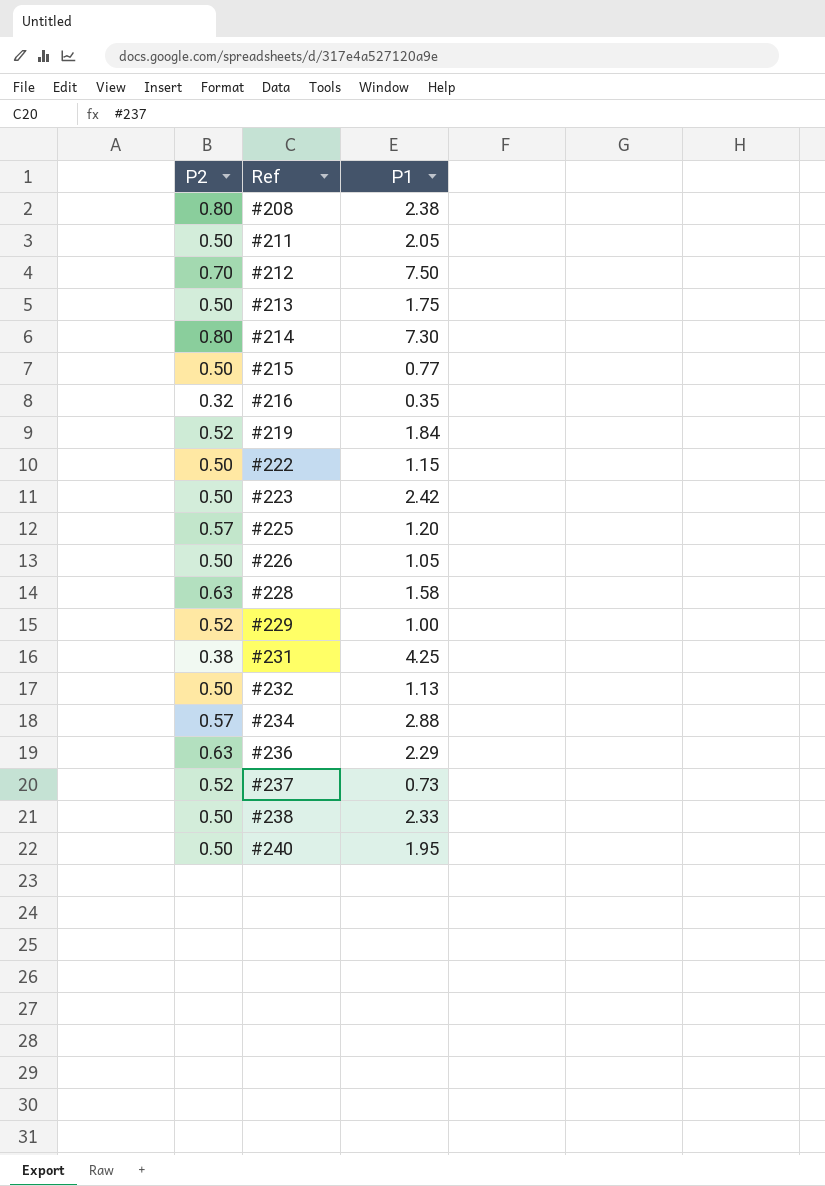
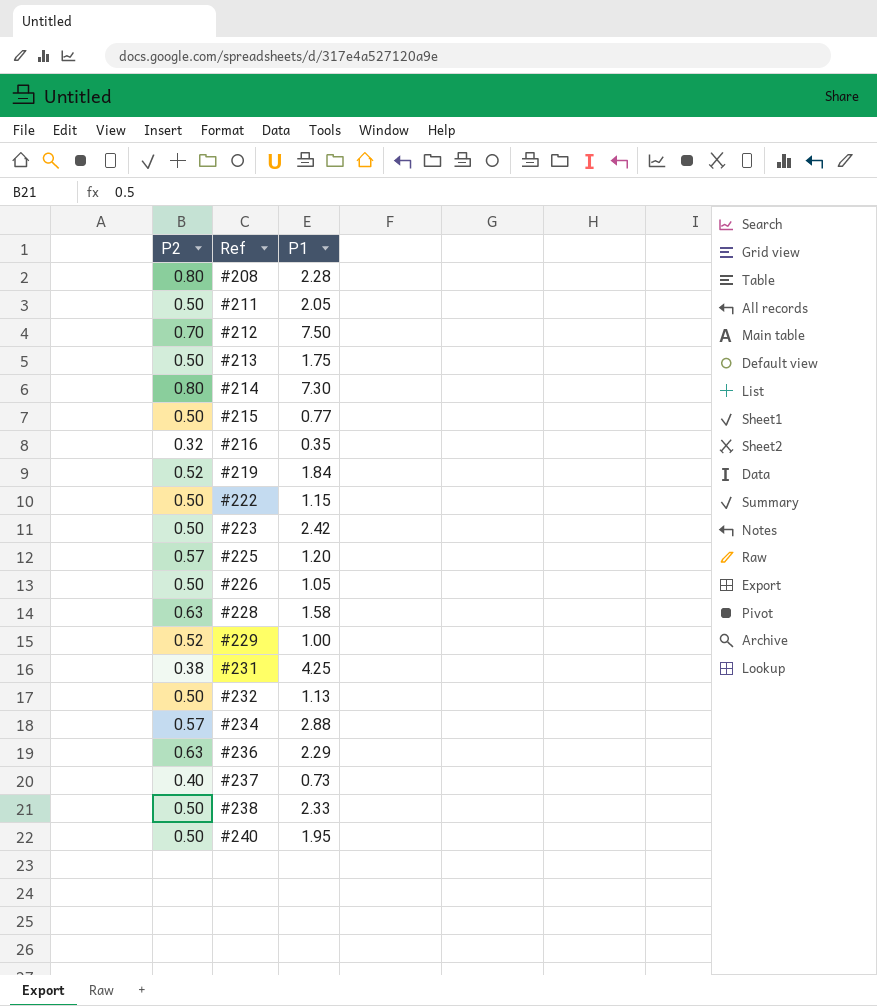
#208 | P1: 2.38 -> 2.28
#237 | P2: 0.52 -> 0.40

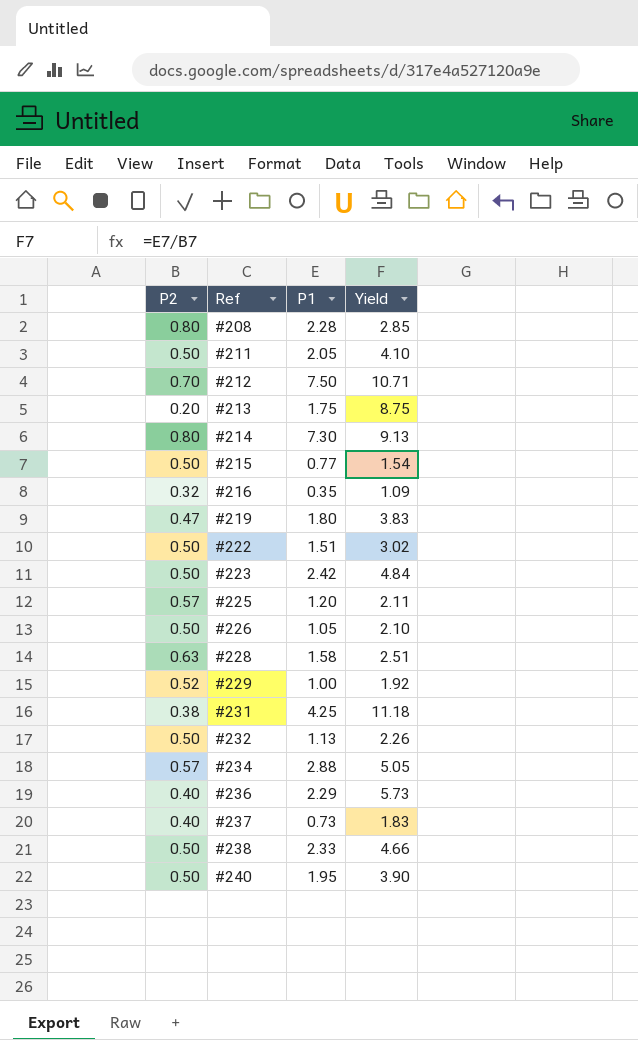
column Yield | formula: none -> [P1] / [P2]
#213 | P2: 0.50 -> 0.20
#219 | P2: 0.52 -> 0.47
#219 | P1: 1.84 -> 1.80
#222 | P1: 1.15 -> 1.51
#236 | P2: 0.63 -> 0.40

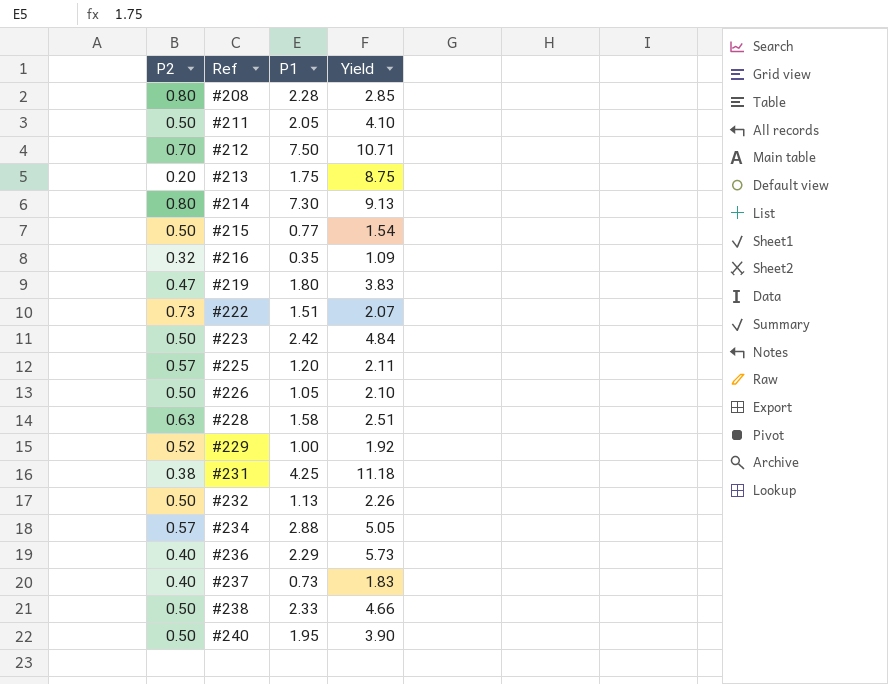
#222 | P2: 0.50 -> 0.73
#222 | Yield: 3.02 -> 2.07

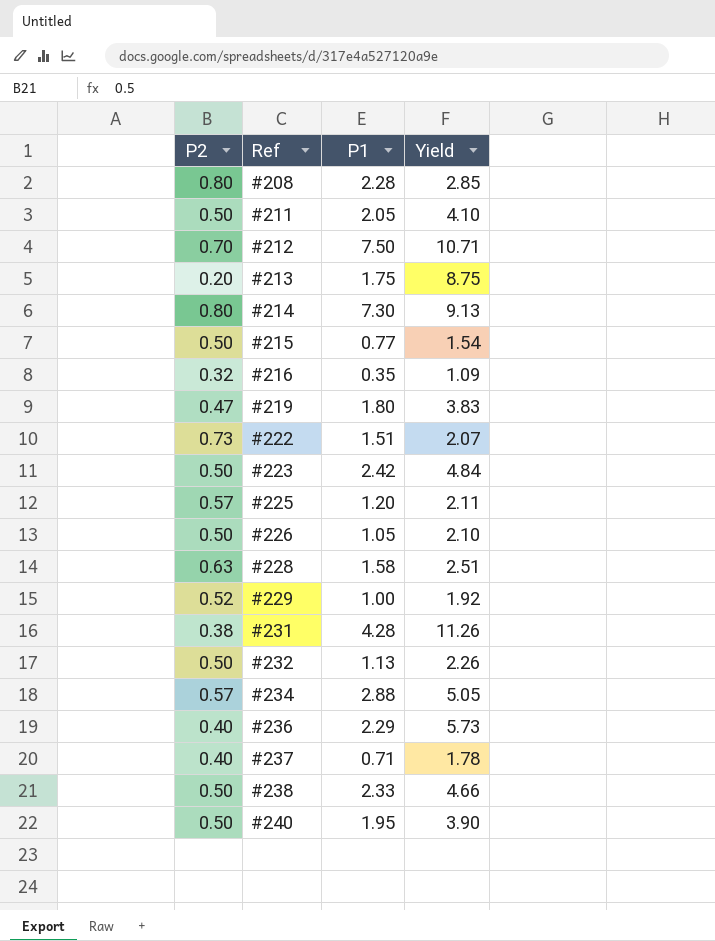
#231 | P1: 4.25 -> 4.28
#231 | Yield: 11.18 -> 11.26
#237 | P1: 0.73 -> 0.71
#237 | Yield: 1.83 -> 1.78

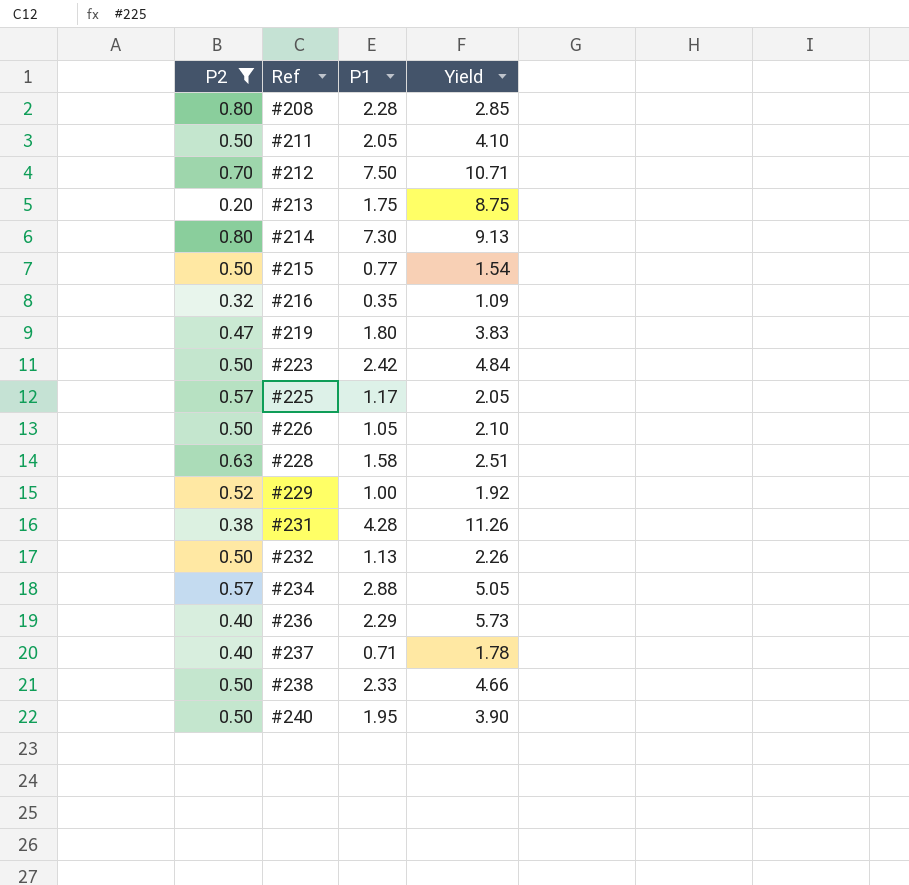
filter: none -> P2 != 0.73
#225 | P1: 1.20 -> 1.17
#225 | Yield: 2.11 -> 2.05

